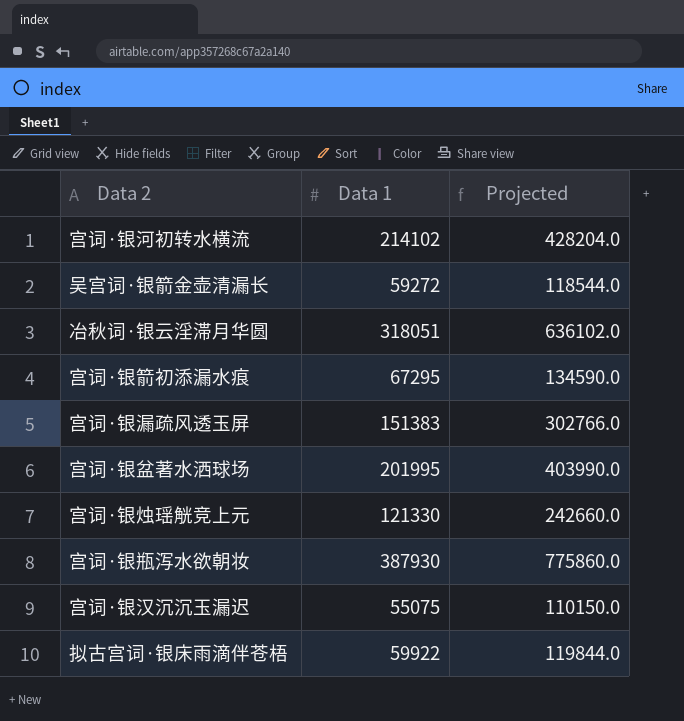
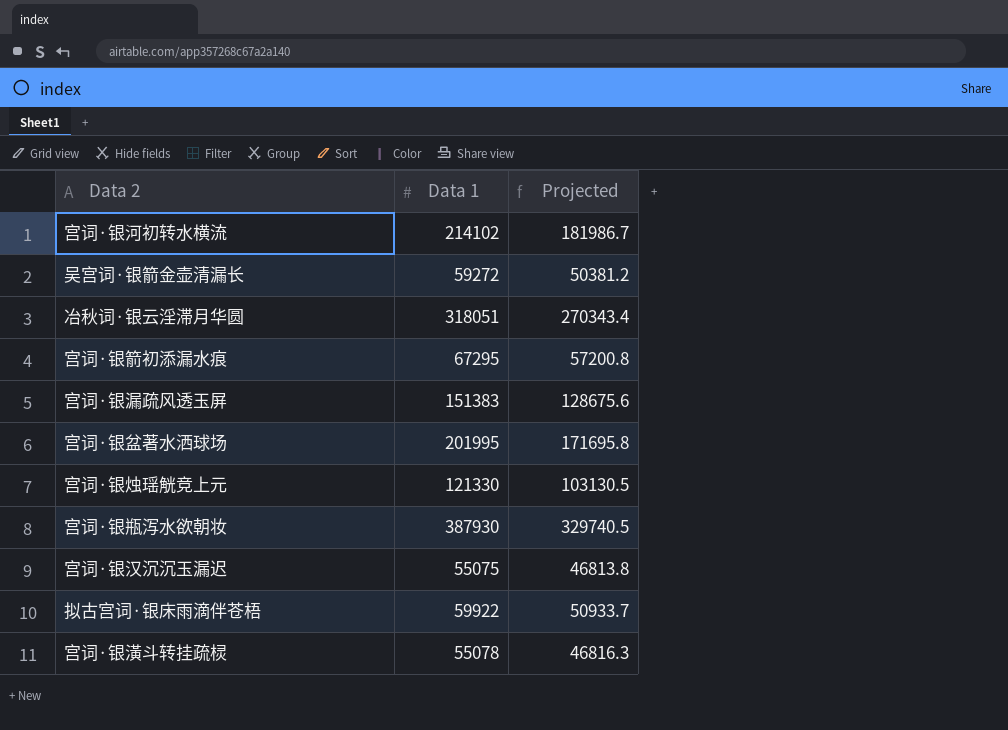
column Projected | formula: [Data 1] * 2 -> [Data 1] * 0.85
row 宫词·银潢斗转挂疏棂: none -> 55078 | 46816.3

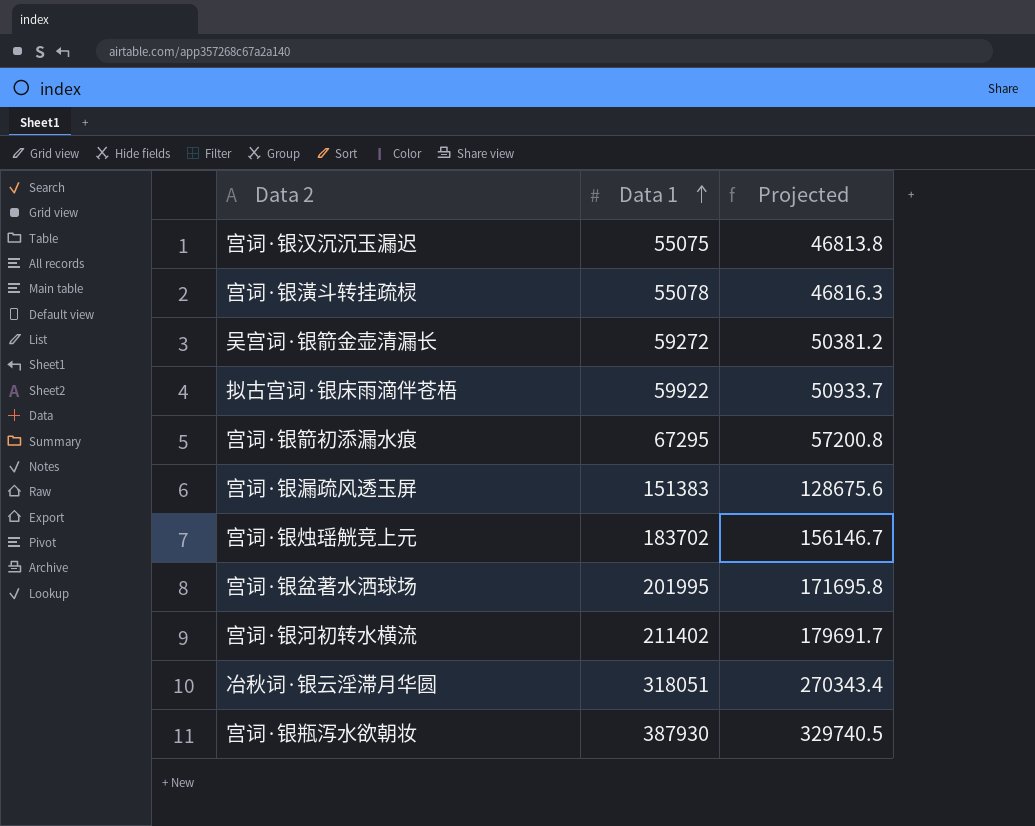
row order: none -> Data 1 ascending
宫词·银烛瑶觥竞上元 | Data 1: 121330 -> 183702
宫词·银烛瑶觥竞上元 | Projected: 103130.5 -> 156146.7
宫词·银河初转水横流 | Data 1: 214102 -> 211402
宫词·银河初转水横流 | Projected: 181986.7 -> 179691.7

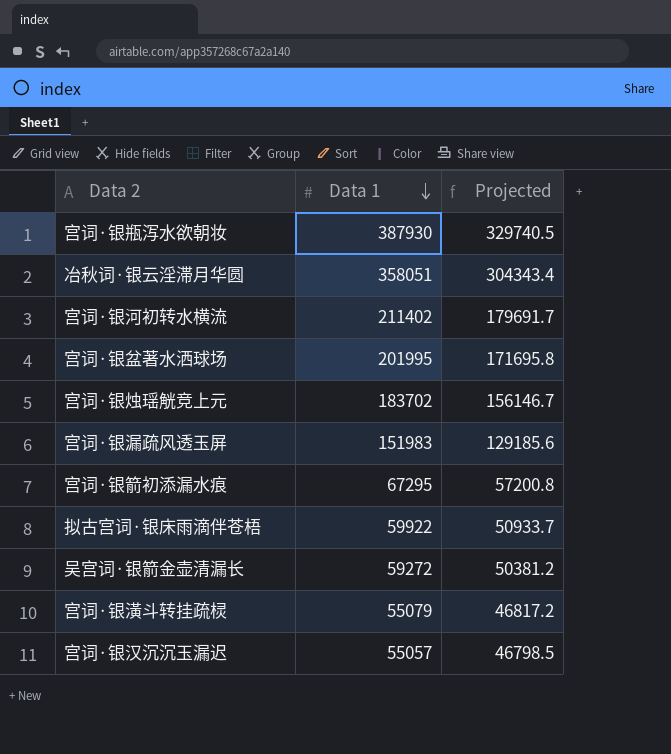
row order: Data 1 ascending -> Data 1 descending
冶秋词·银云淫滞月华圆 | Data 1: 318051 -> 358051
冶秋词·银云淫滞月华圆 | Projected: 270343.4 -> 304343.4
宫词·银漏疏风透玉屏 | Data 1: 151383 -> 151983
宫词·银漏疏风透玉屏 | Projected: 128675.6 -> 129185.6
宫词·银潢斗转挂疏棂 | Data 1: 55078 -> 55079
宫词·银潢斗转挂疏棂 | Projected: 46816.3 -> 46817.2
宫词·银汉沉沉玉漏迟 | Data 1: 55075 -> 55057
宫词·银汉沉沉玉漏迟 | Projected: 46813.8 -> 46798.5

